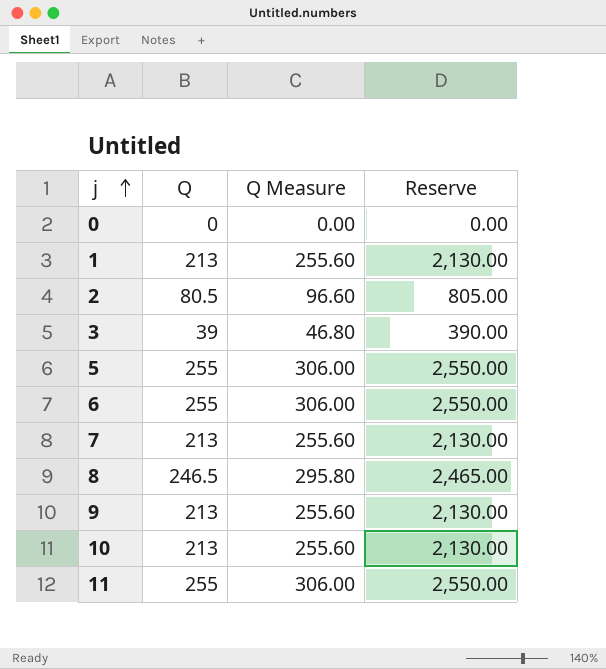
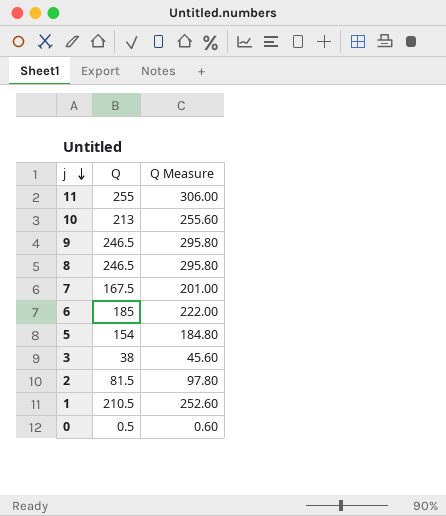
row order: j ascending -> j descending
column Reserve | formula: [Q] * 10 -> none
9 | Q: 213 -> 246.5
9 | Q Measure: 255.60 -> 295.80
7 | Q: 213 -> 167.5
7 | Q Measure: 255.60 -> 201.00
6 | Q: 255 -> 185
6 | Q Measure: 306.00 -> 222.00
5 | Q: 255 -> 154
5 | Q Measure: 306.00 -> 184.80
3 | Q: 39 -> 38
3 | Q Measure: 46.80 -> 45.60
2 | Q: 80.5 -> 81.5
2 | Q Measure: 96.60 -> 97.80
1 | Q: 213 -> 210.5
1 | Q Measure: 255.60 -> 252.60
0 | Q: 0 -> 0.5
0 | Q Measure: 0.00 -> 0.60

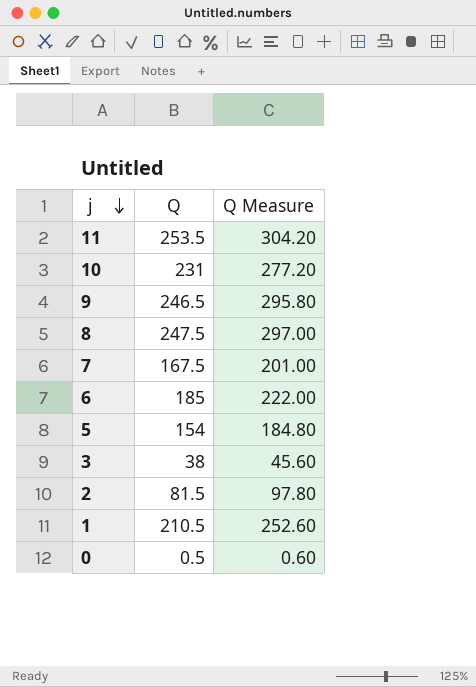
11 | Q: 255 -> 253.5
11 | Q Measure: 306.00 -> 304.20
10 | Q: 213 -> 231
10 | Q Measure: 255.60 -> 277.20
8 | Q: 246.5 -> 247.5
8 | Q Measure: 295.80 -> 297.00

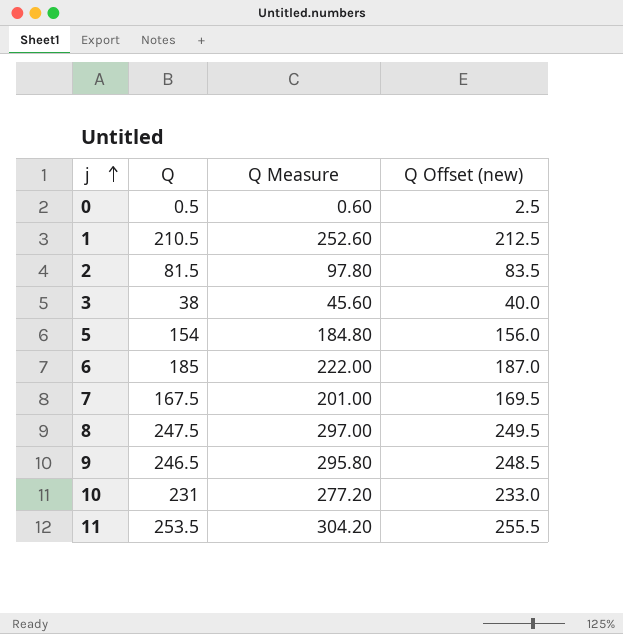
row order: j descending -> j ascending
column Q Offset (new) | formula: none -> [Q] + 2

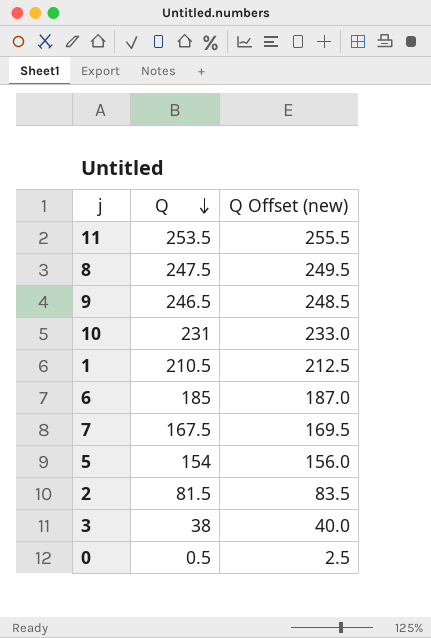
row order: j ascending -> Q descending
column Q Measure | formula: [Q] * 1.2 -> none

